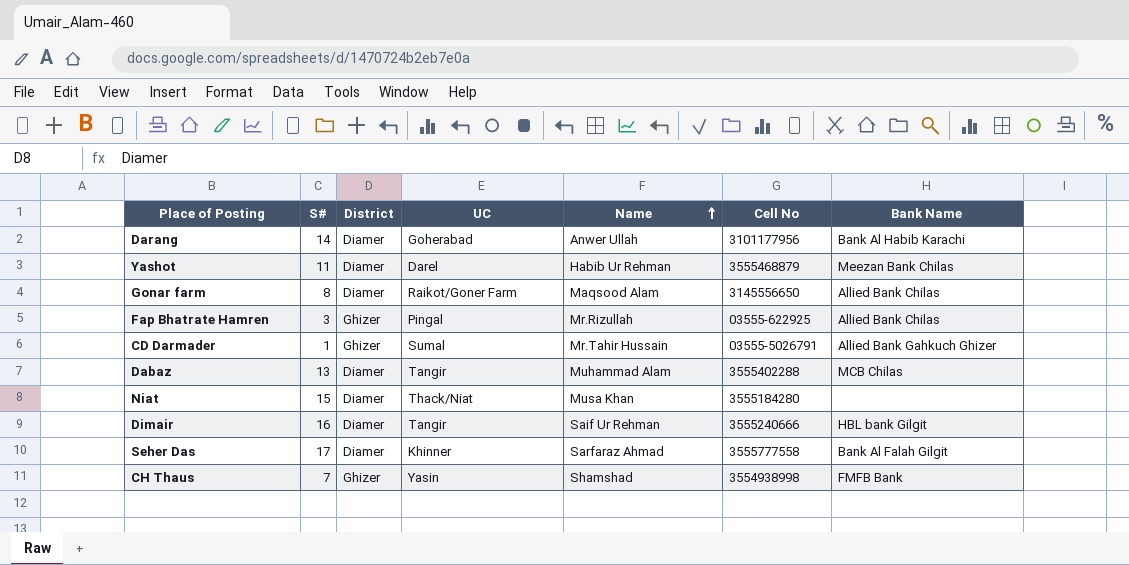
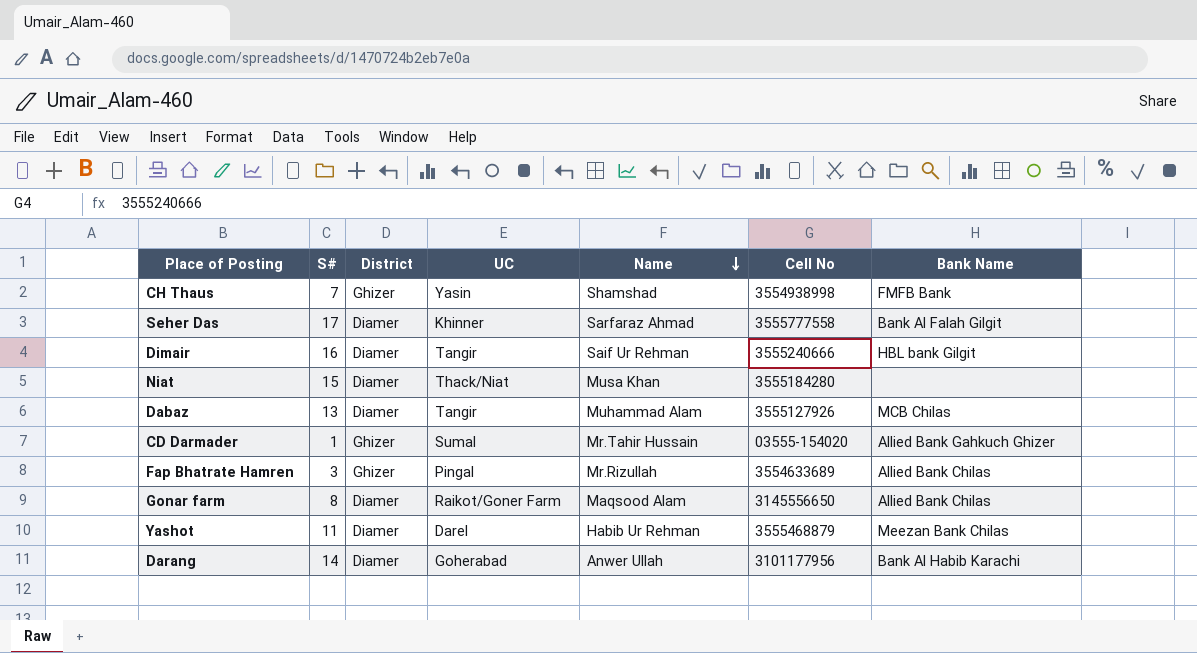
row order: Name ascending -> Name descending
Dabaz | Cell No: 3555402288 -> 3555127926
CD Darmader | Cell No: 03555-5026791 -> 03555-154020
Fap Bhatrate Hamren | Cell No: 03555-622925 -> 3554633689

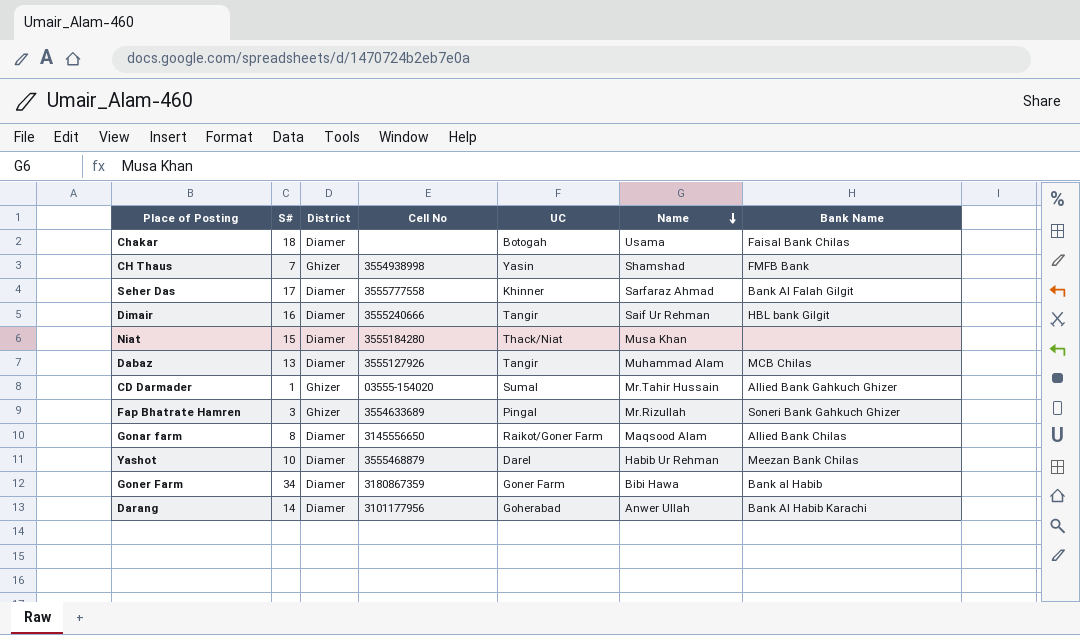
column Cell No | position: 6 -> 4
row Chakar: none -> 18 | Diamer | none | Botogah | Usama | Faisal Bank Chilas
Fap Bhatrate Hamren | Bank Name: Allied Bank Chilas -> Soneri Bank Gahkuch Ghizer
Yashot | S#: 11 -> 10
row Goner Farm: none -> 34 | Diamer | 3180867359 | Goner Farm | Bibi Hawa | Bank al Habib

